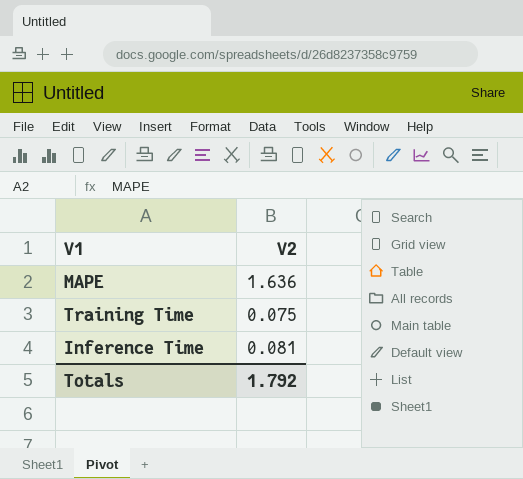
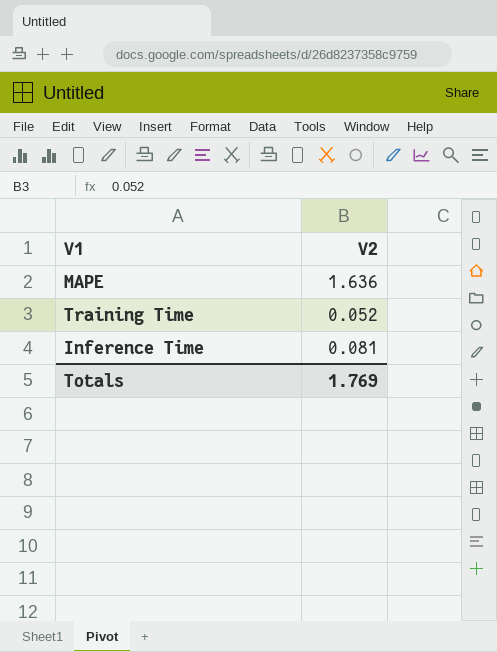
Training Time | V2: 0.075 -> 0.052
Totals | V2: 1.792 -> 1.769

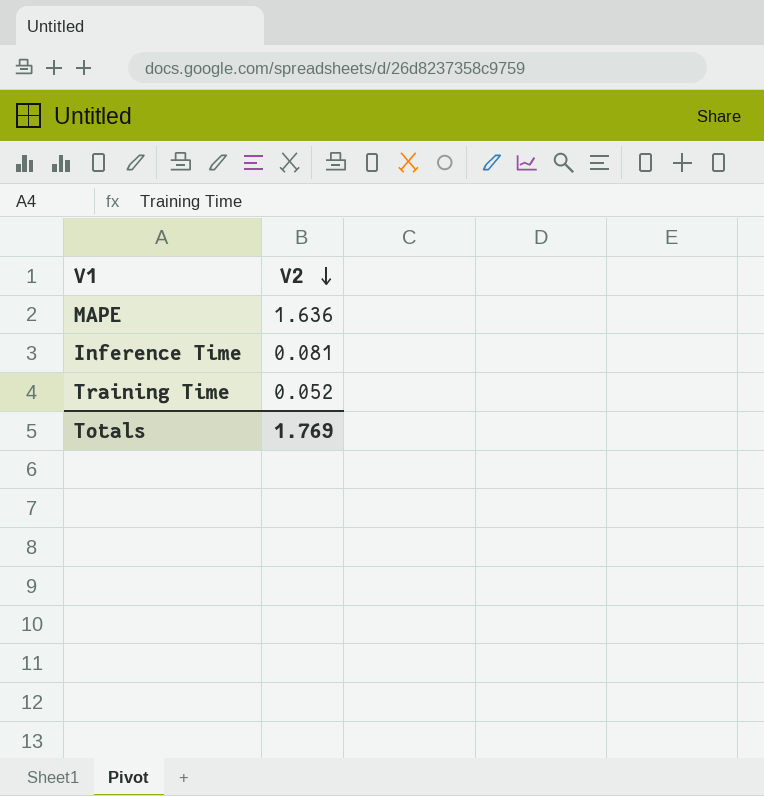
row order: none -> V2 descending

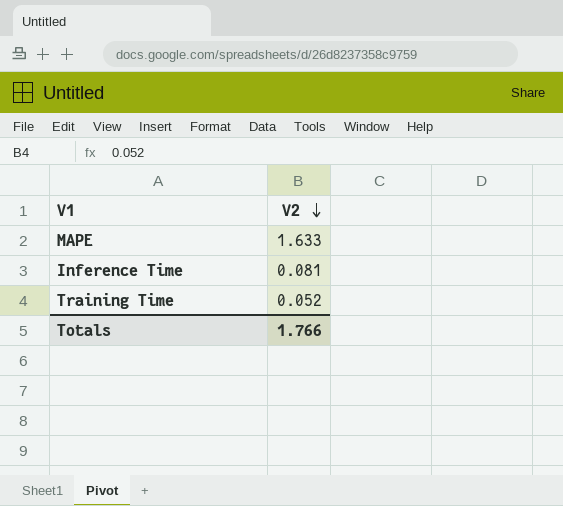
MAPE | V2: 1.636 -> 1.633
Totals | V2: 1.769 -> 1.766

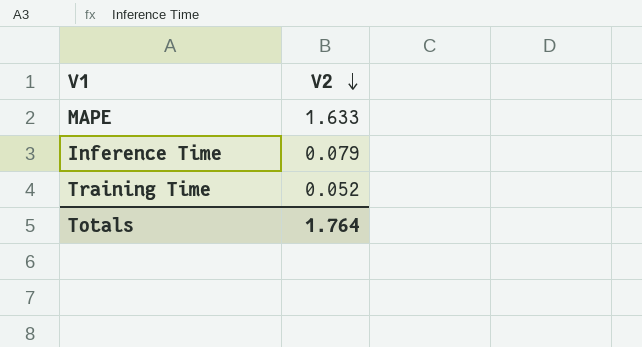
Inference Time | V2: 0.081 -> 0.079
Totals | V2: 1.766 -> 1.764

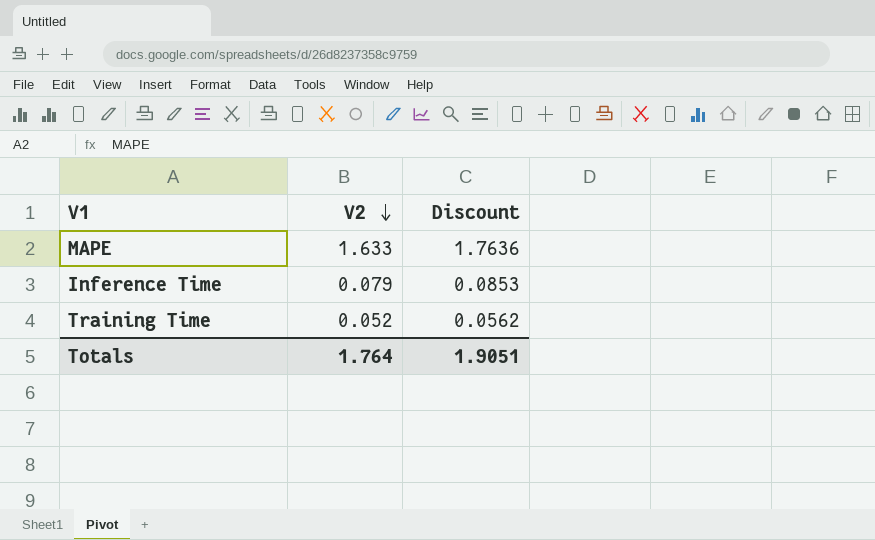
column Discount | formula: none -> [V2] * 1.08

